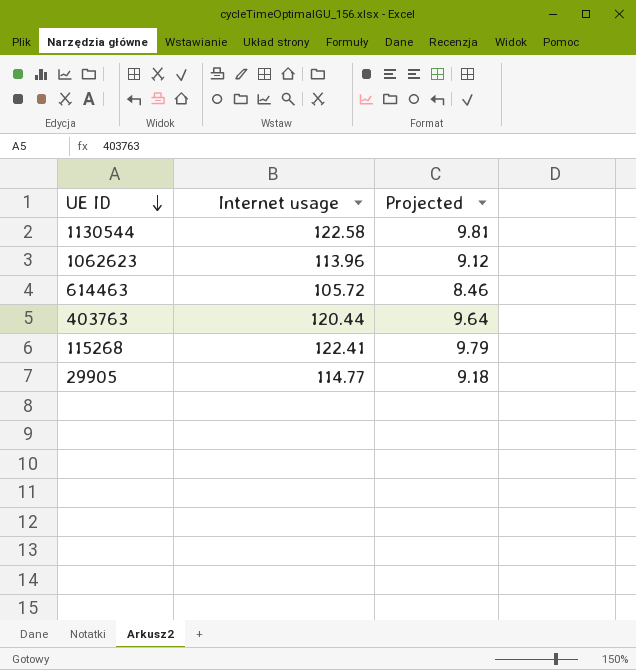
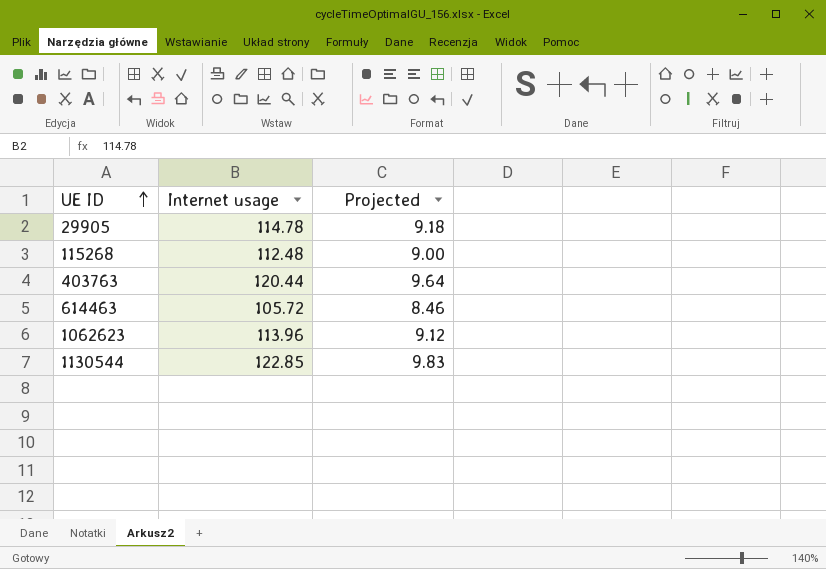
row order: UE ID descending -> UE ID ascending
29905 | Internet usage: 114.77 -> 114.78
115268 | Internet usage: 122.41 -> 112.48
115268 | Projected: 9.79 -> 9.00
1130544 | Internet usage: 122.58 -> 122.85
1130544 | Projected: 9.81 -> 9.83

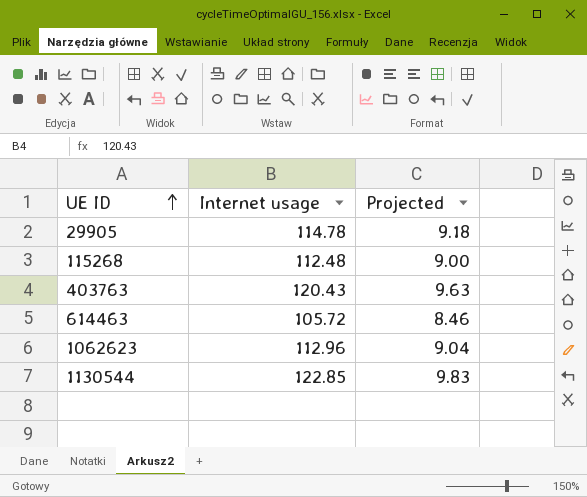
403763 | Internet usage: 120.44 -> 120.43
403763 | Projected: 9.64 -> 9.63
1062623 | Internet usage: 113.96 -> 112.96
1062623 | Projected: 9.12 -> 9.04

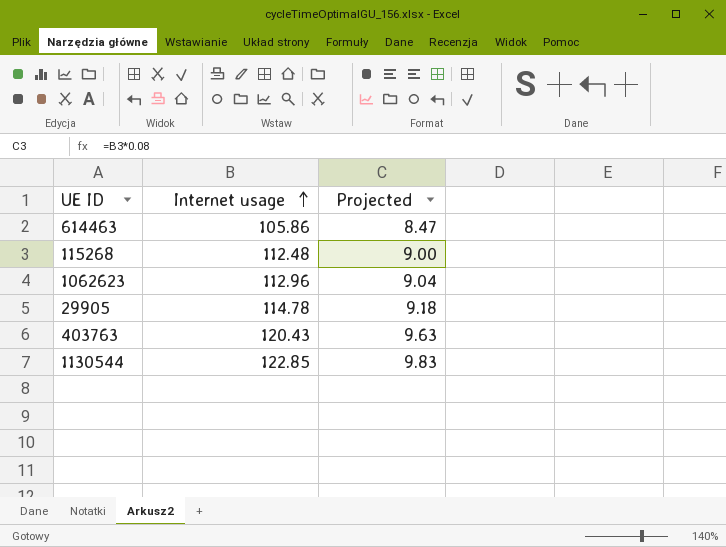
row order: UE ID ascending -> Internet usage ascending
614463 | Internet usage: 105.72 -> 105.86
614463 | Projected: 8.46 -> 8.47

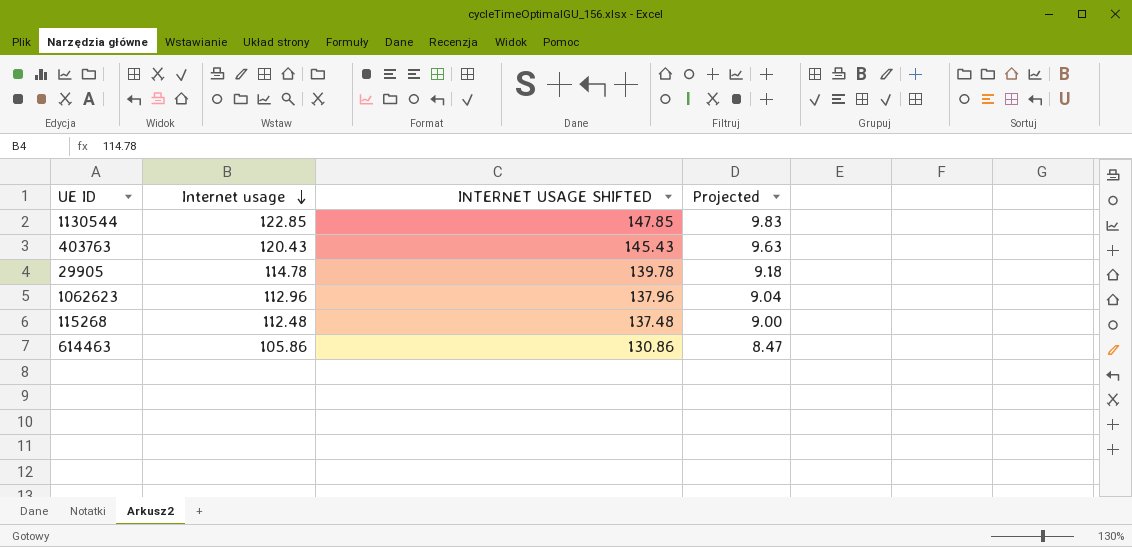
row order: Internet usage ascending -> Internet usage descending
column INTERNET USAGE SHIFTED | formula: none -> [Internet usage] + 25

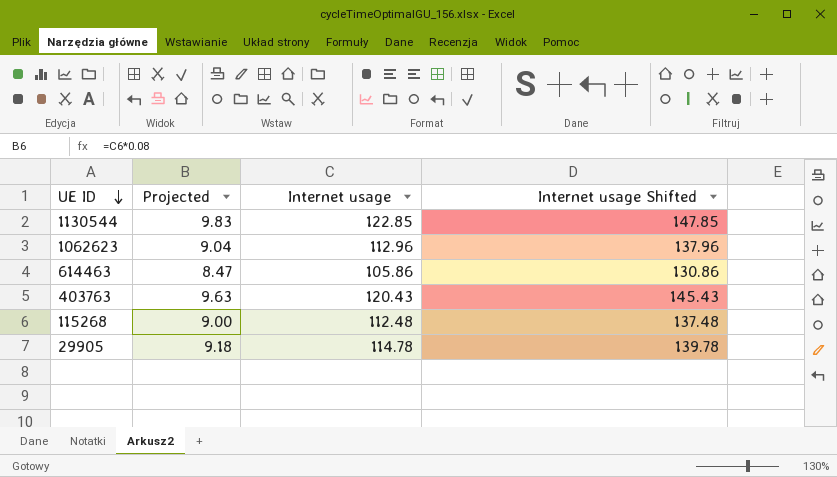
row order: Internet usage descending -> UE ID descending
column Projected | position: 4 -> 2
column name: INTERNET USAGE SHIFTED -> Internet usage Shifted

